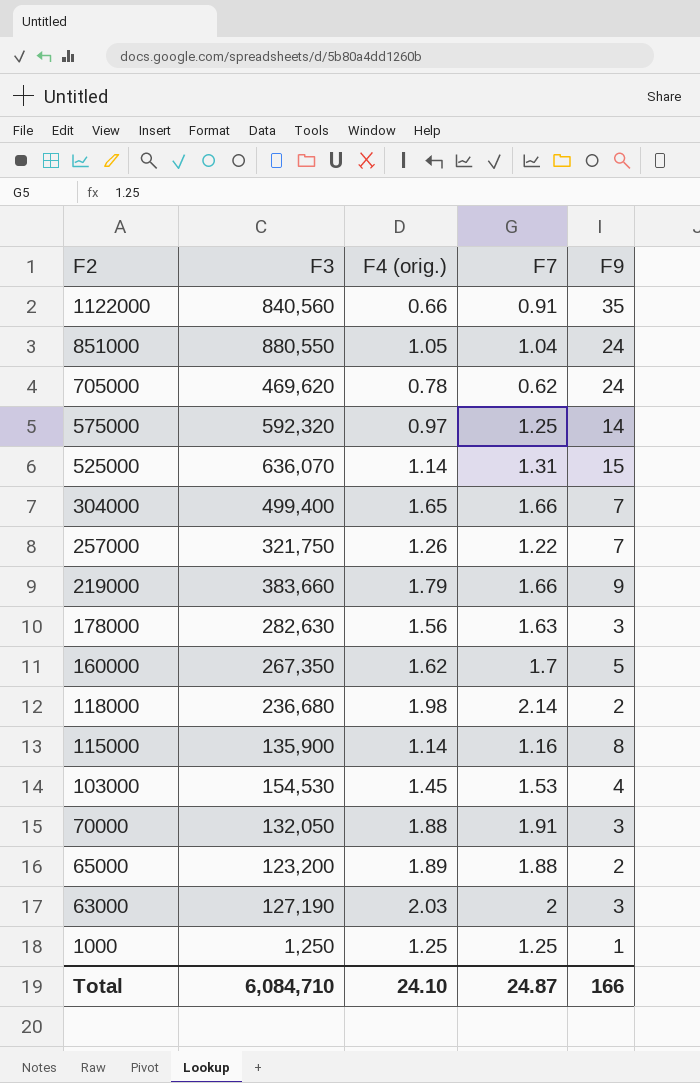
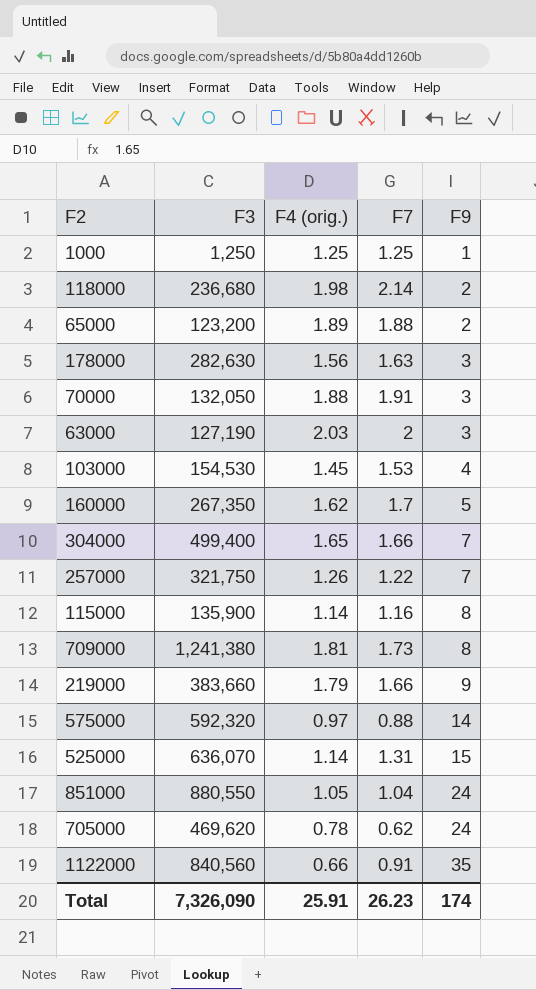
row order: F2 descending -> F9 ascending
row 709000: none -> 1,241,380 | 1.81 | 1.73 | 8
575000 | F7: 1.25 -> 0.88
Total | F3: 6,084,710 -> 7,326,090
Total | F4 (orig.): 24.10 -> 25.91
Total | F7: 24.87 -> 26.23
Total | F9: 166 -> 174

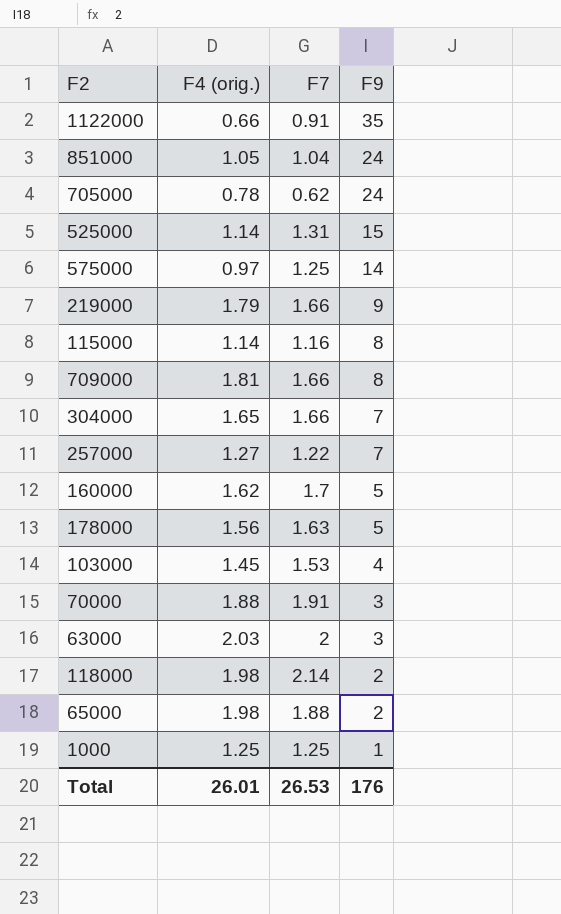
row order: F9 ascending -> F9 descending
column F3 | position: 2 -> none
575000 | F7: 0.88 -> 1.25
709000 | F7: 1.73 -> 1.66
257000 | F4 (orig.): 1.26 -> 1.27
178000 | F9: 3 -> 5
65000 | F4 (orig.): 1.89 -> 1.98
Total | F4 (orig.): 25.91 -> 26.01
Total | F7: 26.23 -> 26.53
Total | F9: 174 -> 176

